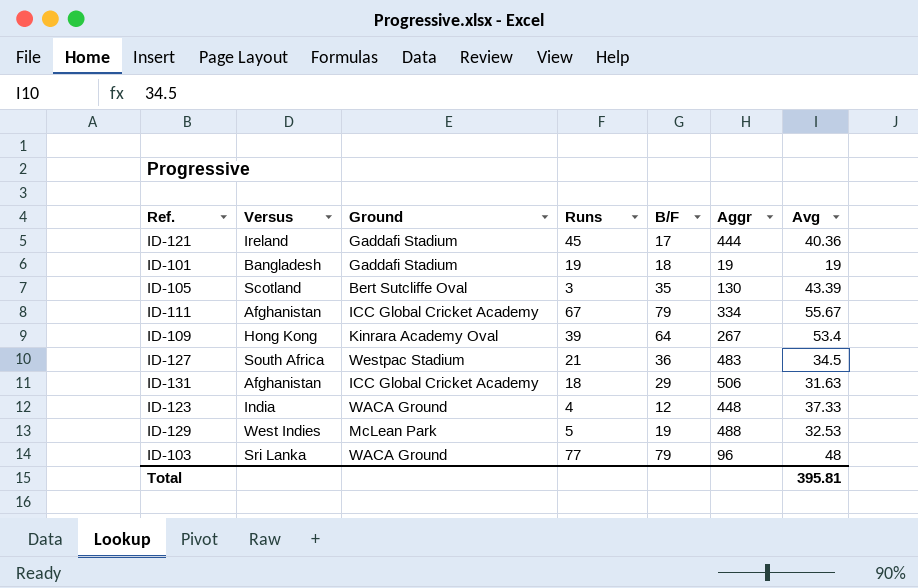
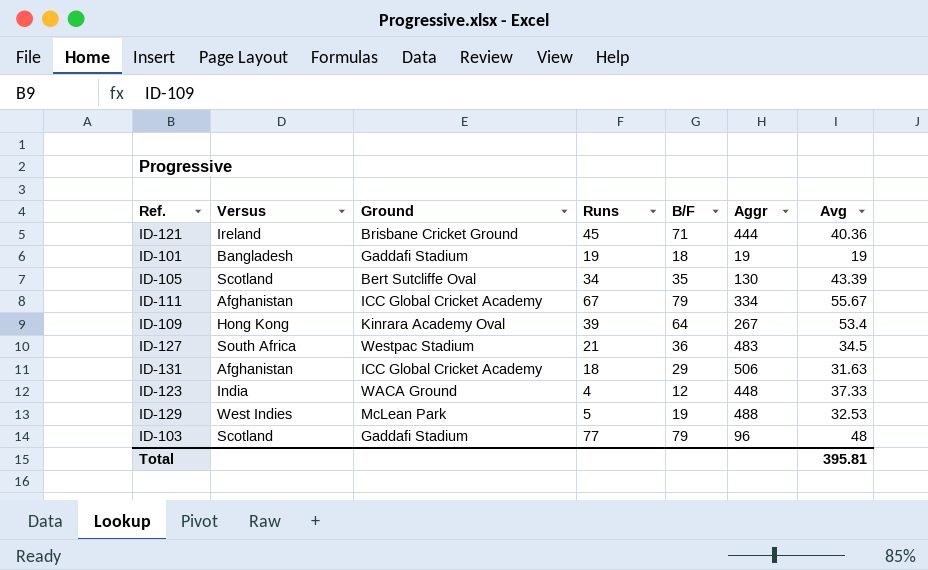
ID-121 | Ground: Gaddafi Stadium -> Brisbane Cricket Ground
ID-121 | B/F: 17 -> 71
ID-105 | Runs: 3 -> 34
ID-103 | Versus: Sri Lanka -> Scotland
ID-103 | Ground: WACA Ground -> Gaddafi Stadium

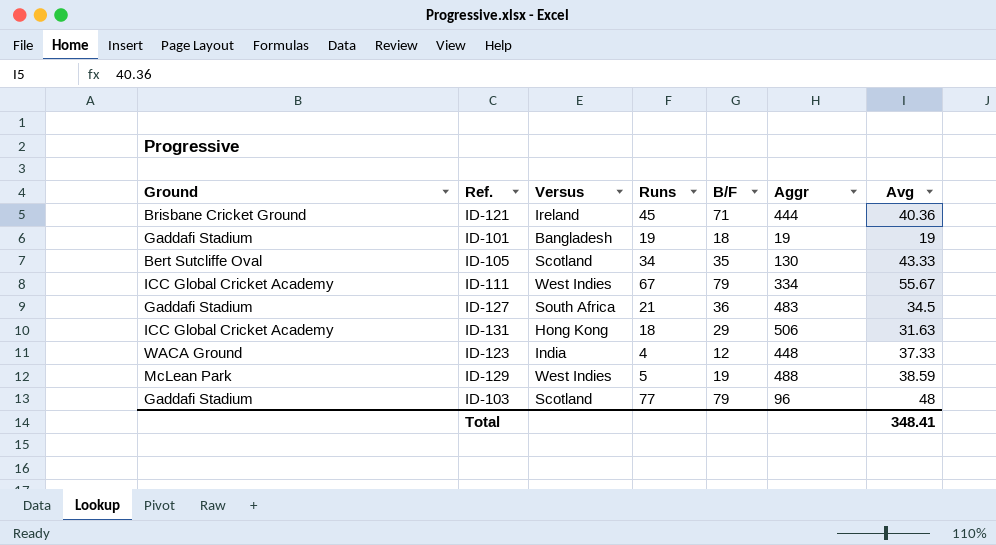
column Ground | position: 3 -> 1
row ID-109: Hong Kong | Kinrara Academy Oval | 39 | 64 | 267 | 53.4 -> none
ID-105 | Avg: 43.39 -> 43.33
ID-111 | Versus: Afghanistan -> West Indies
ID-127 | Ground: Westpac Stadium -> Gaddafi Stadium
ID-131 | Versus: Afghanistan -> Hong Kong
ID-129 | Avg: 32.53 -> 38.59
Total | Avg: 395.81 -> 348.41

